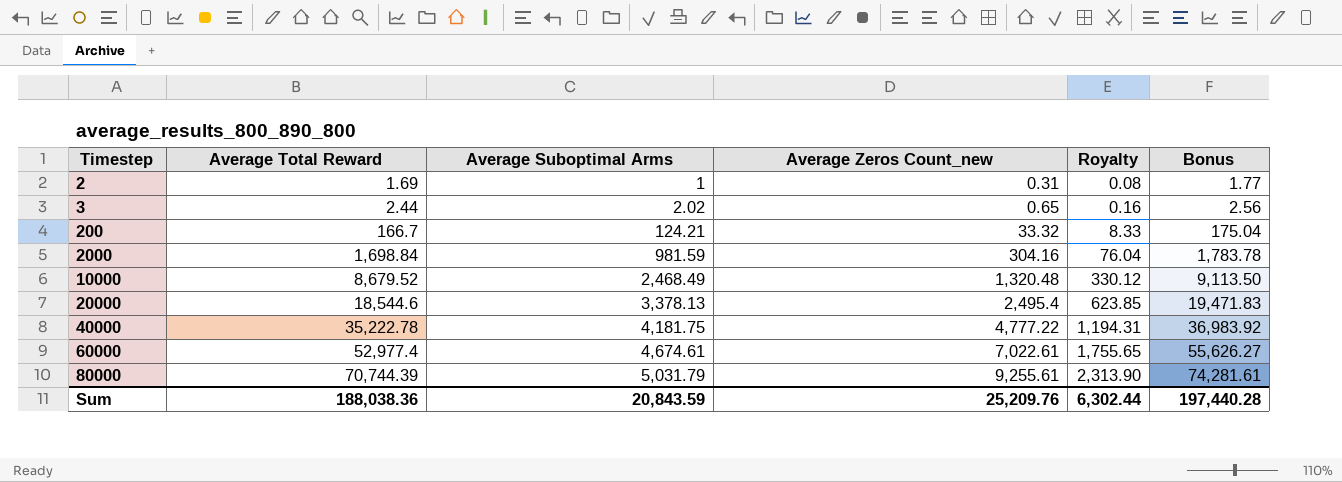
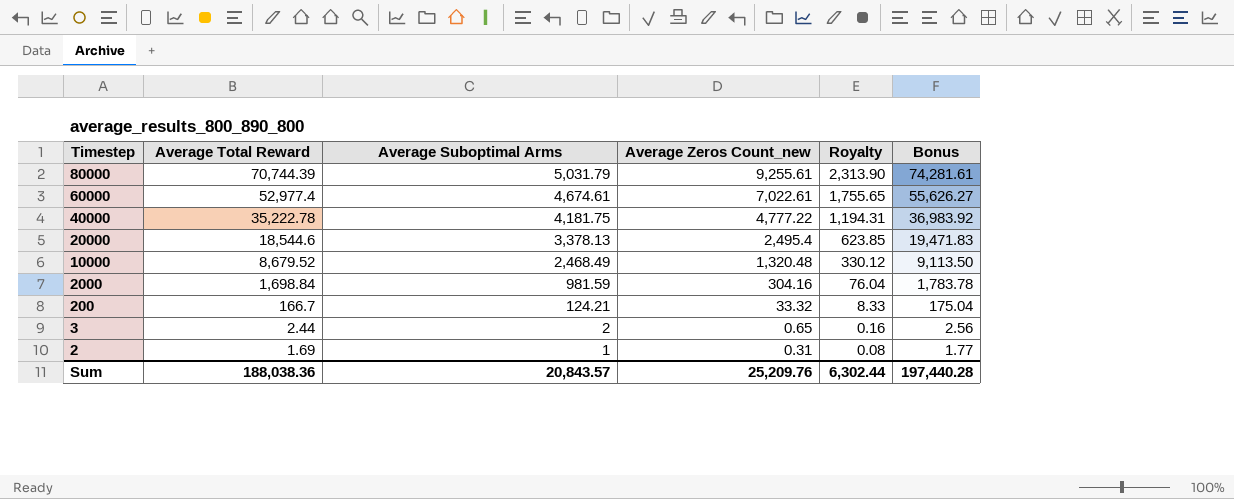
row order: Timestep ascending -> Timestep descending
3 | Average Suboptimal Arms: 2.02 -> 2
Sum | Average Suboptimal Arms: 20,843.59 -> 20,843.57

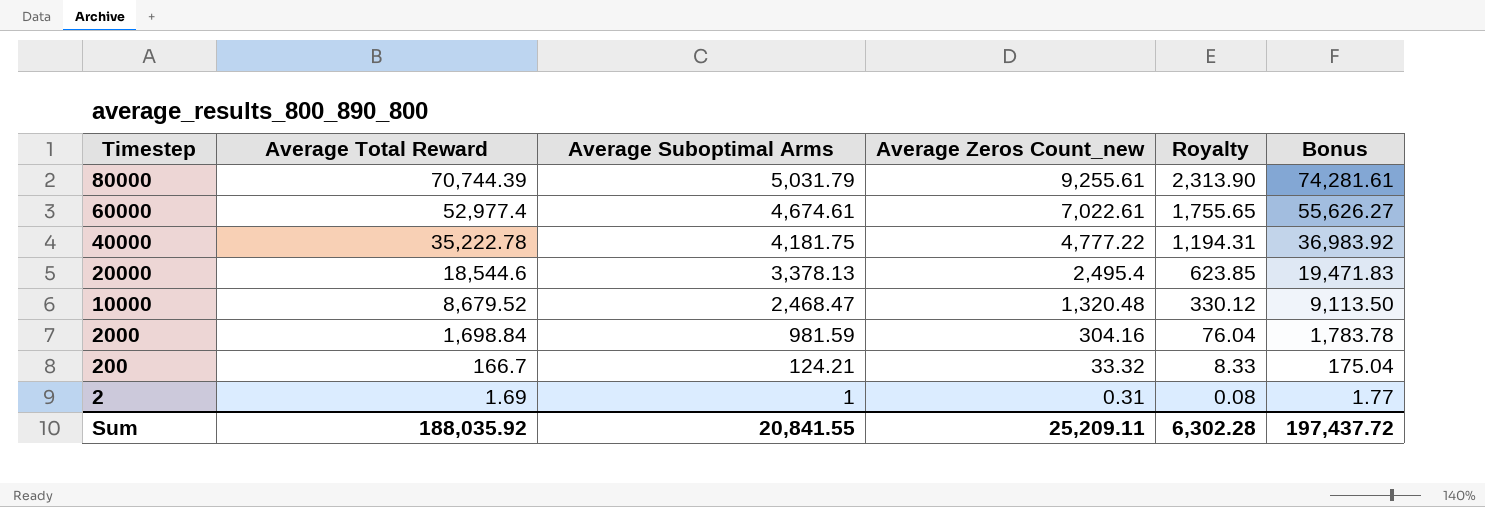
row 3: 2.44 | 2 | 0.65 | 0.16 | 2.56 -> none
10000 | Average Suboptimal Arms: 2,468.49 -> 2,468.47
Sum | Average Total Reward: 188,038.36 -> 188,035.92
Sum | Average Suboptimal Arms: 20,843.57 -> 20,841.55
Sum | Average Zeros Count_new: 25,209.76 -> 25,209.11
Sum | Royalty: 6,302.44 -> 6,302.28
Sum | Bonus: 197,440.28 -> 197,437.72

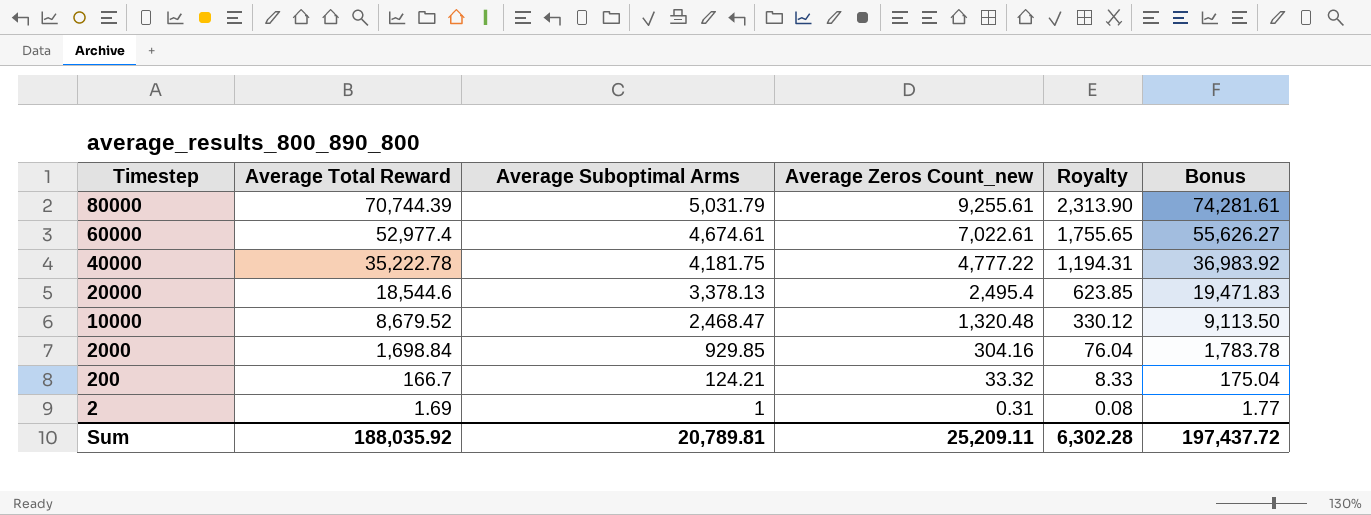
2000 | Average Suboptimal Arms: 981.59 -> 929.85
Sum | Average Suboptimal Arms: 20,841.55 -> 20,789.81

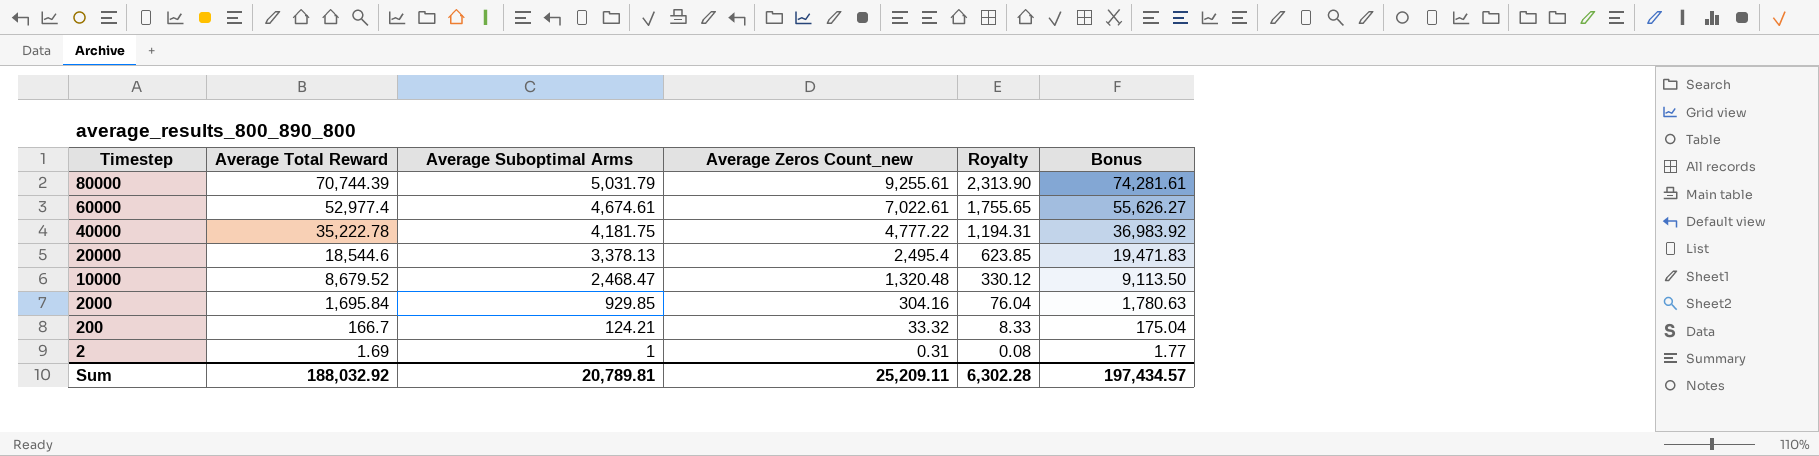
2000 | Average Total Reward: 1,698.84 -> 1,695.84
2000 | Bonus: 1,783.78 -> 1,780.63
Sum | Average Total Reward: 188,035.92 -> 188,032.92
Sum | Bonus: 197,437.72 -> 197,434.57

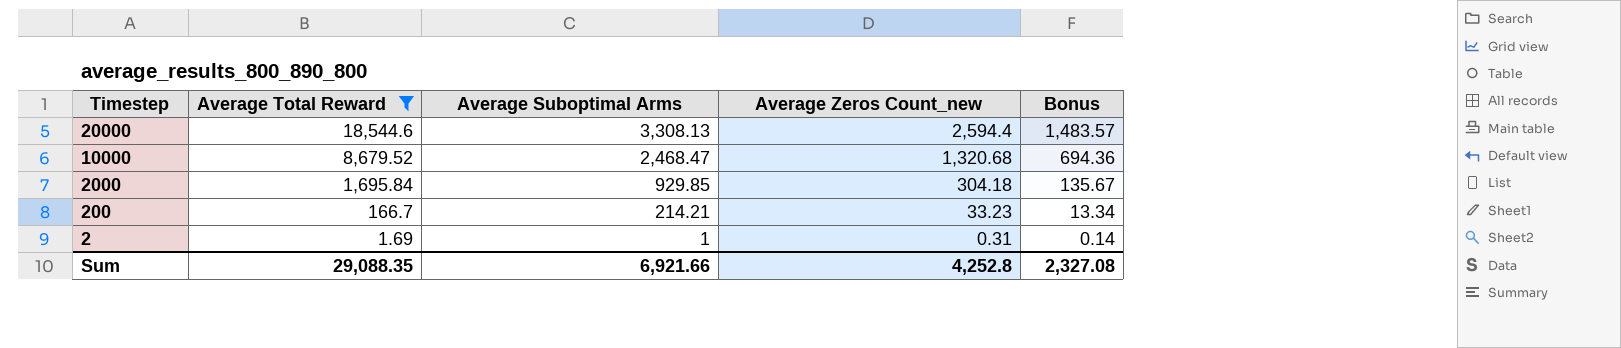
filter: none -> Average Total Reward <= 18,544.6
column Royalty | formula: [Average Zeros Count_new] * 0.25 -> none
column Bonus | formula: [Average Total Reward] * 1.05 -> [Average Total Reward] * 0.08
20000 | Average Suboptimal Arms: 3,378.13 -> 3,308.13
20000 | Average Zeros Count_new: 2,495.4 -> 2,594.4
10000 | Average Zeros Count_new: 1,320.48 -> 1,320.68
2000 | Average Zeros Count_new: 304.16 -> 304.18
200 | Average Suboptimal Arms: 124.21 -> 214.21
200 | Average Zeros Count_new: 33.32 -> 33.23
Sum | Average Total Reward: 188,032.92 -> 29,088.35
Sum | Average Suboptimal Arms: 20,789.81 -> 6,921.66
Sum | Average Zeros Count_new: 25,209.11 -> 4,252.8
Sum | Bonus: 197,434.57 -> 2,327.08

